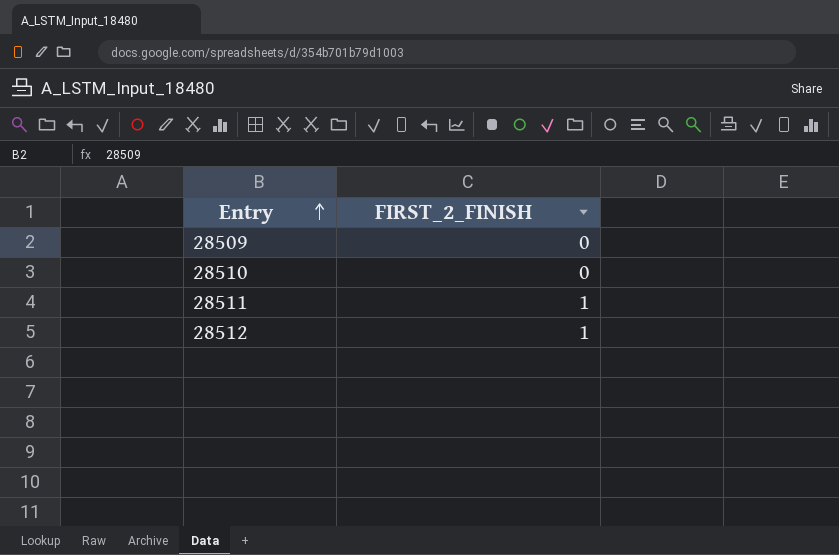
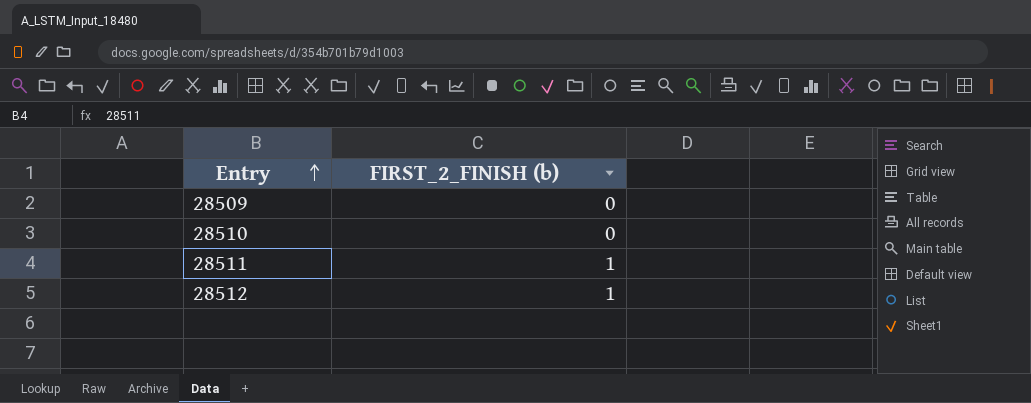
column name: FIRST_2_FINISH -> FIRST_2_FINISH (b)

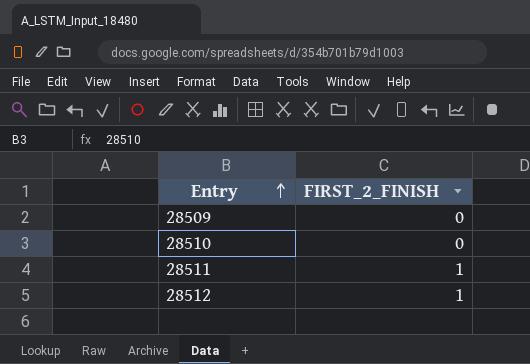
column name: FIRST_2_FINISH (b) -> FIRST_2_FINISH

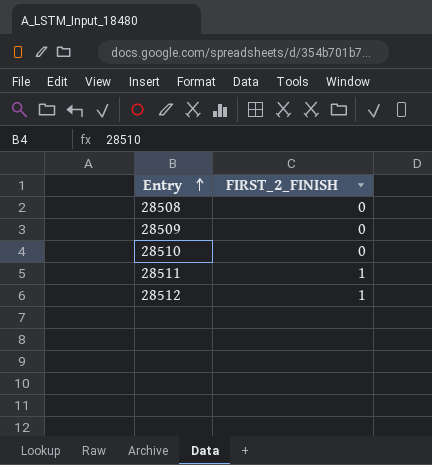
row 28508: none -> 0

